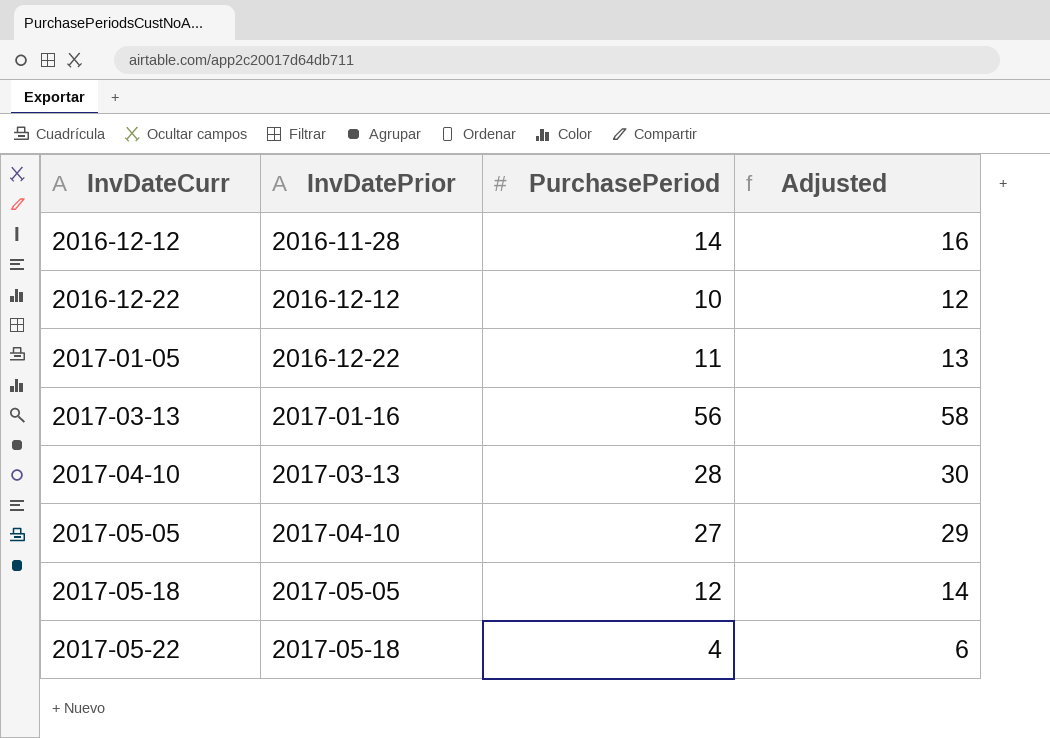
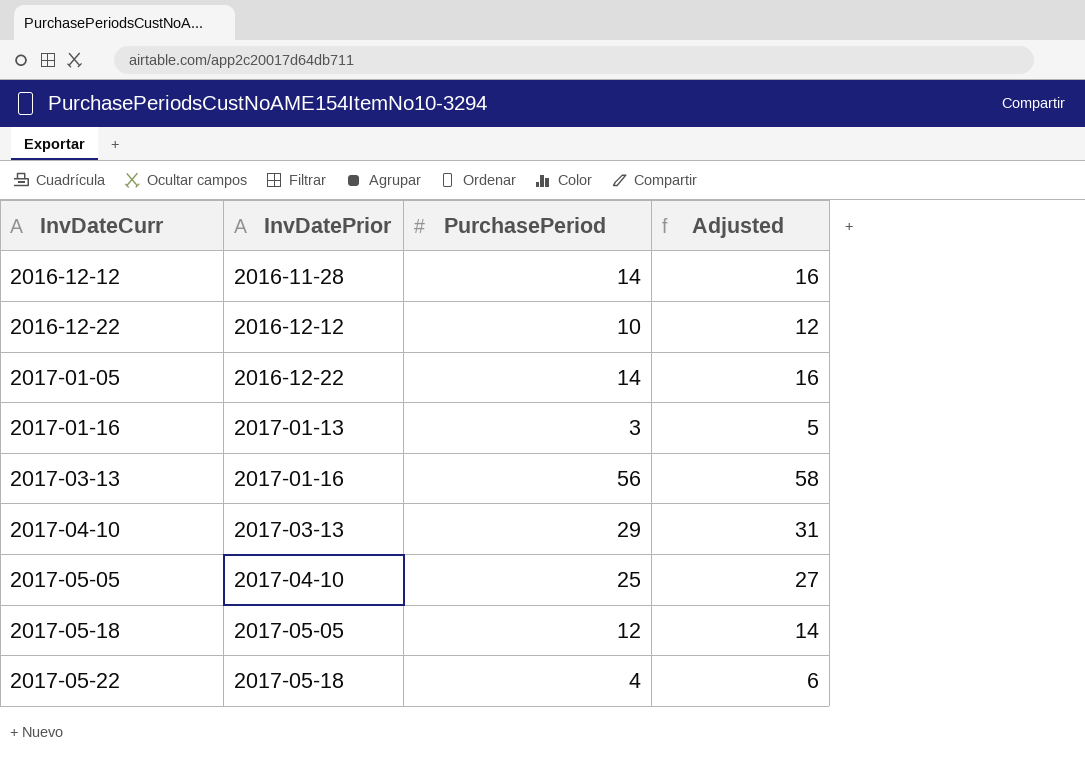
2017-01-05 | PurchasePeriod: 11 -> 14
2017-01-05 | Adjusted: 13 -> 16
row 2017-01-16: none -> 2017-01-13 | 3 | 5
2017-04-10 | PurchasePeriod: 28 -> 29
2017-04-10 | Adjusted: 30 -> 31
2017-05-05 | PurchasePeriod: 27 -> 25
2017-05-05 | Adjusted: 29 -> 27

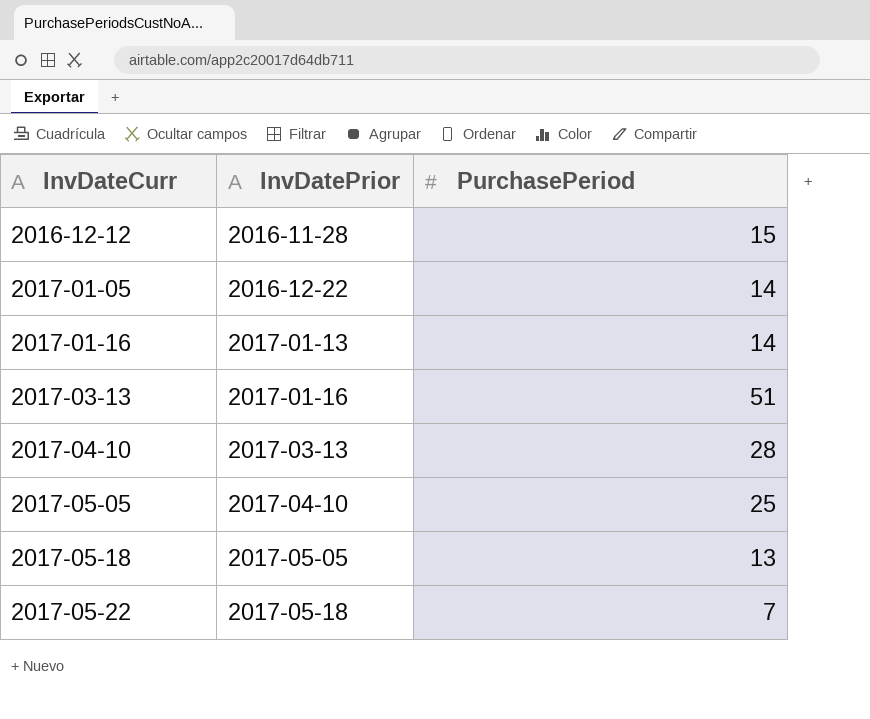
column Adjusted | formula: [PurchasePeriod] + 2 -> none
row 2016-12-22: 2016-12-12 | 10 | 12 -> none
2016-12-12 | PurchasePeriod: 14 -> 15
2017-01-16 | PurchasePeriod: 3 -> 14
2017-03-13 | PurchasePeriod: 56 -> 51
2017-04-10 | PurchasePeriod: 29 -> 28
2017-05-18 | PurchasePeriod: 12 -> 13
2017-05-22 | PurchasePeriod: 4 -> 7

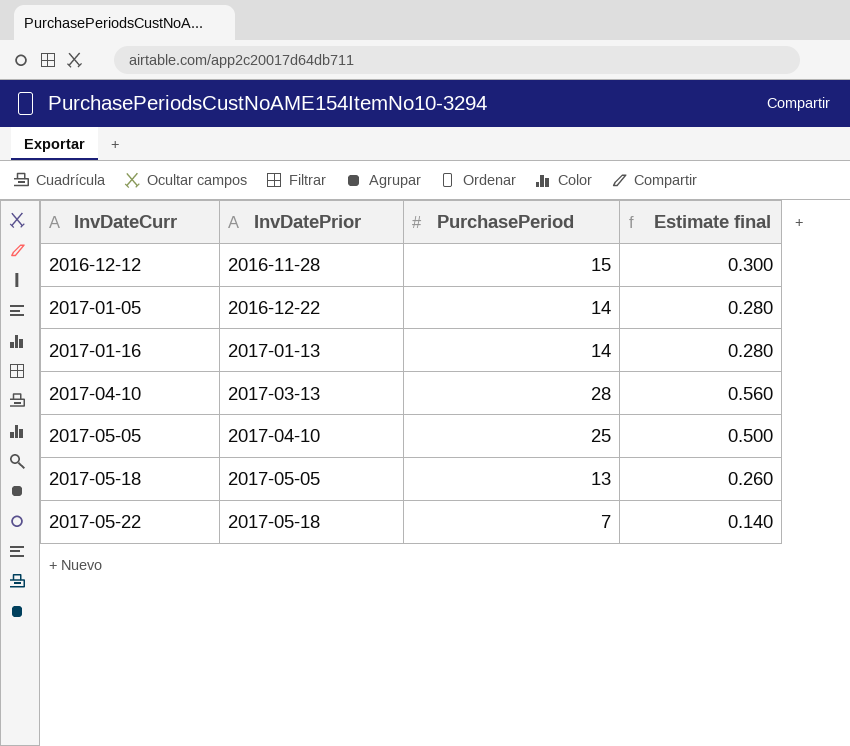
column Estimate final | formula: none -> [PurchasePeriod] * 0.02
row 2017-03-13: 2017-01-16 | 51 -> none

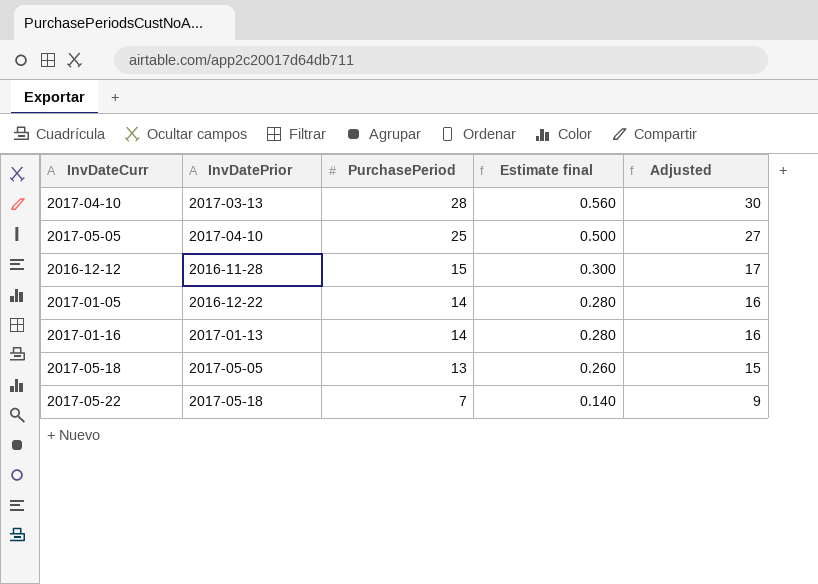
row order: InvDateCurr ascending -> PurchasePeriod descending
column Adjusted | formula: none -> [PurchasePeriod] + 2

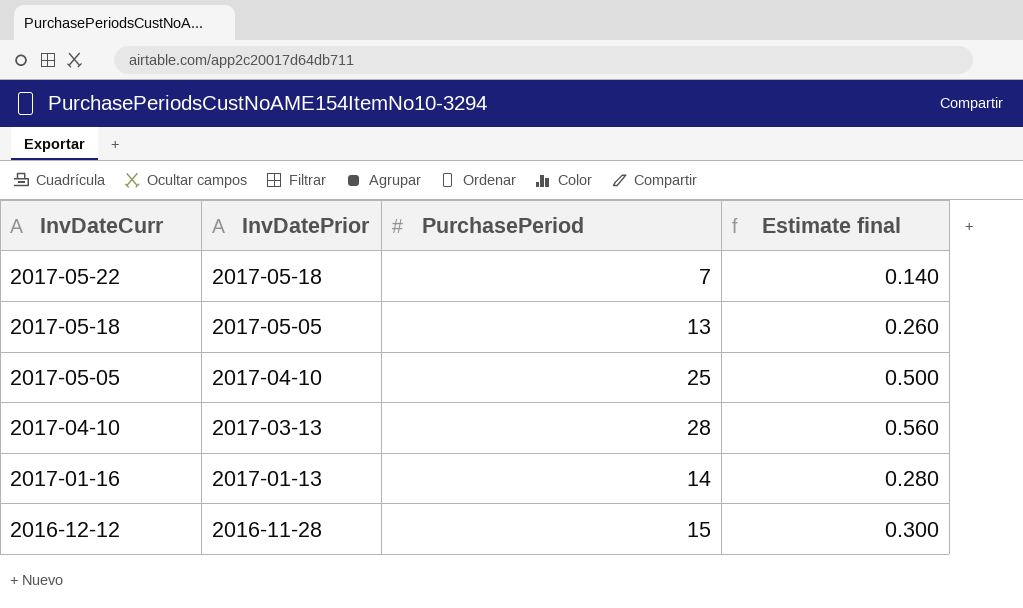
row order: PurchasePeriod descending -> InvDateCurr descending
column Adjusted | formula: [PurchasePeriod] + 2 -> none
row 2017-01-05: 2016-12-22 | 14 | 0.280 | 16 -> none

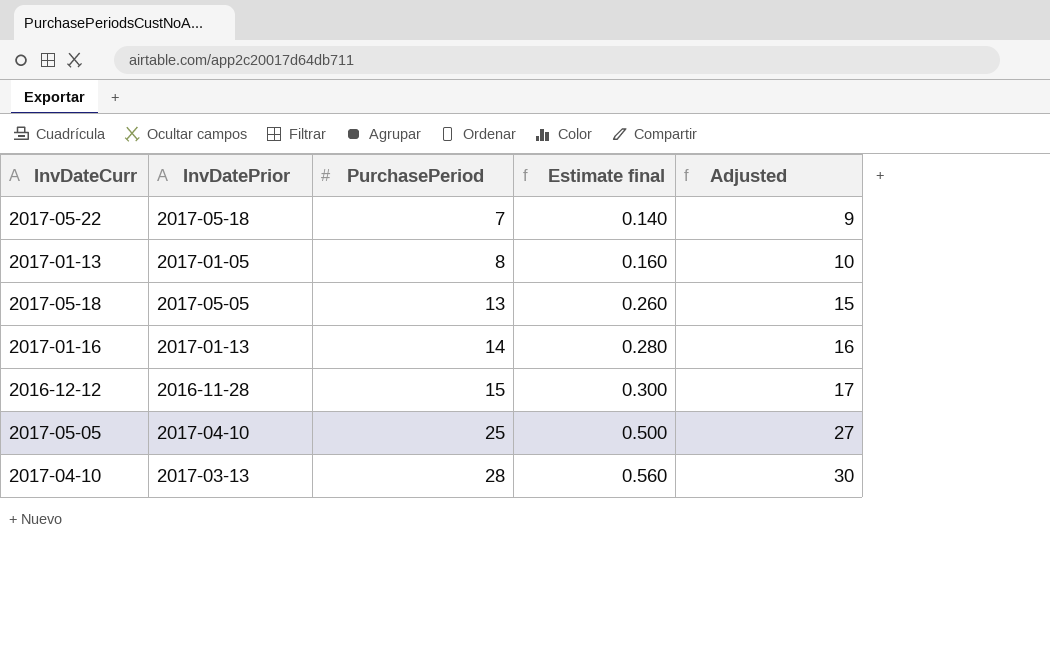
row order: InvDateCurr descending -> PurchasePeriod ascending
column Adjusted | formula: none -> [PurchasePeriod] + 2
row 2017-01-13: none -> 2017-01-05 | 8 | 0.160 | 10

